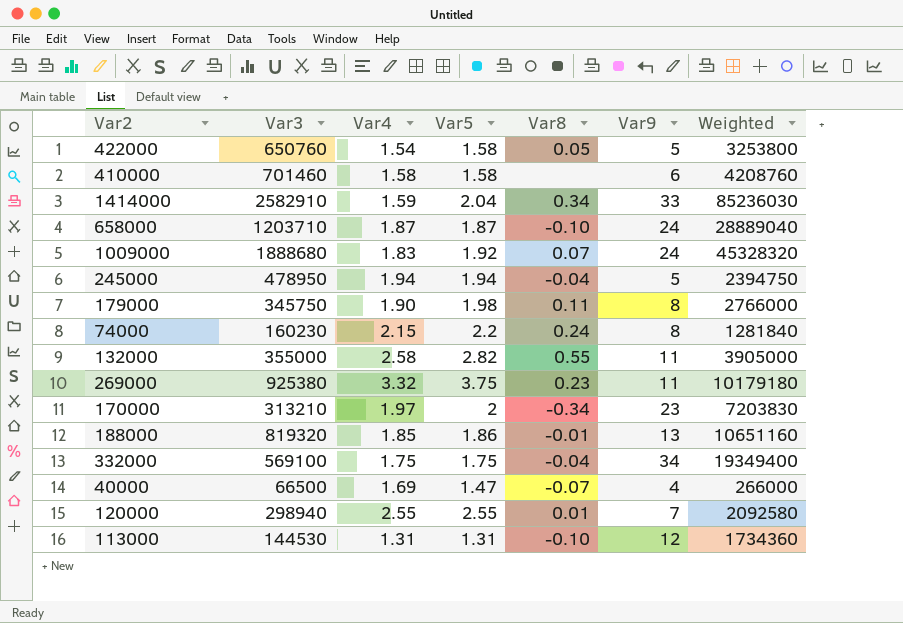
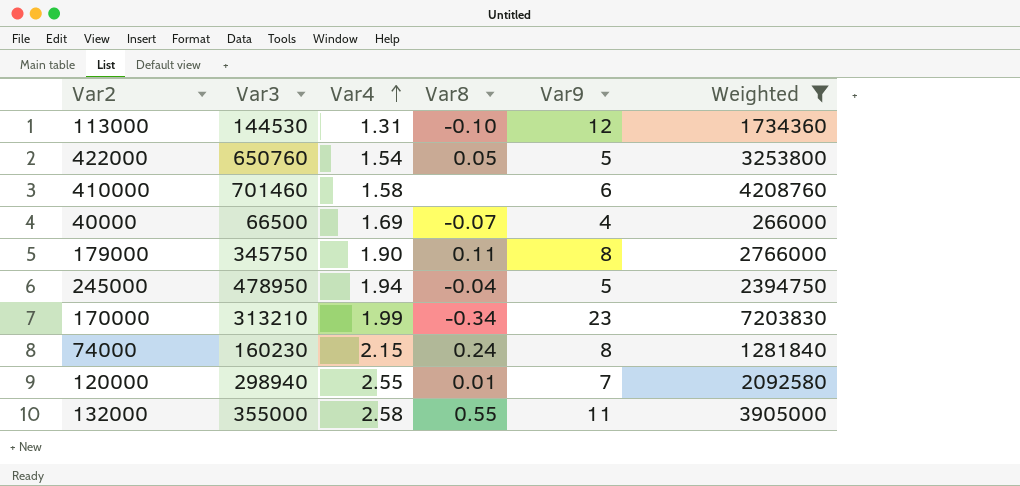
filter: none -> Weighted <= 7203830
row order: none -> Var4 ascending
column Var5 | position: 4 -> none
170000 | Var4: 1.97 -> 1.99

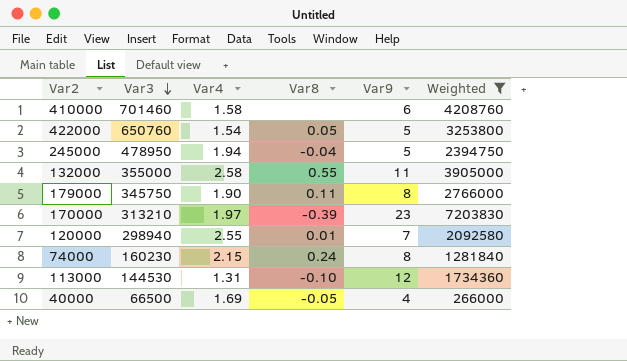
row order: Var4 ascending -> Var3 descending
170000 | Var4: 1.99 -> 1.97
170000 | Var8: -0.34 -> -0.39
40000 | Var8: -0.07 -> -0.05

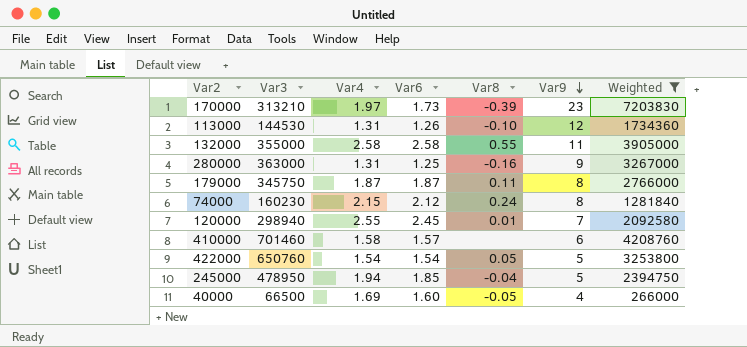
row order: Var3 descending -> Var9 descending
column Var6 | position: none -> 4
row 280000: none -> 363000 | 1.31 | 1.25 | -0.16 | 9 | 3267000
179000 | Var4: 1.90 -> 1.87

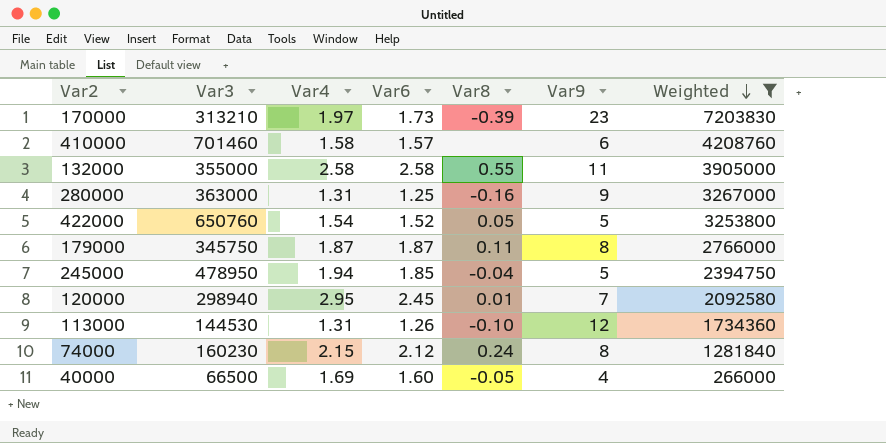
row order: Var9 descending -> Weighted descending
422000 | Var6: 1.54 -> 1.52
120000 | Var4: 2.55 -> 2.95

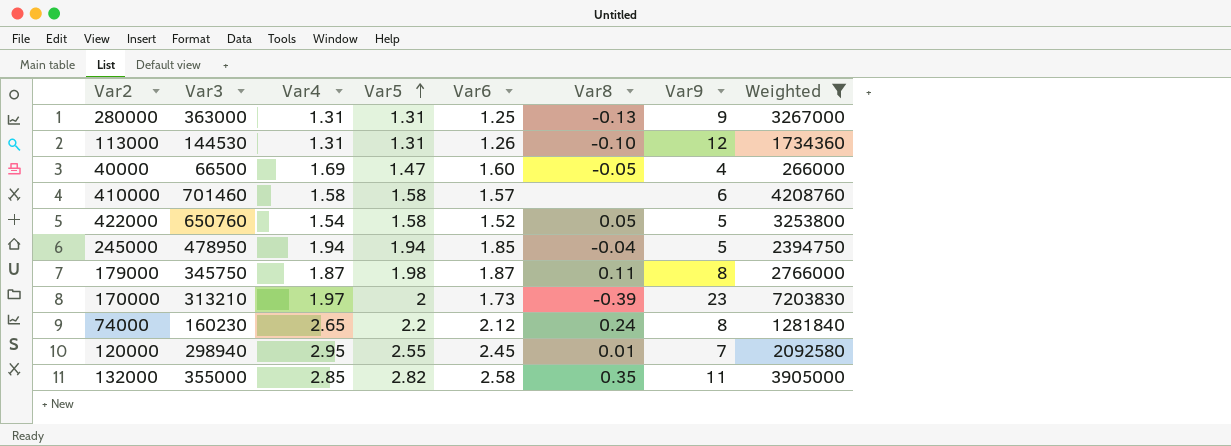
row order: Weighted descending -> Var5 ascending
column Var5 | position: none -> 4
280000 | Var8: -0.16 -> -0.13
74000 | Var4: 2.15 -> 2.65
132000 | Var4: 2.58 -> 2.85
132000 | Var8: 0.55 -> 0.35

